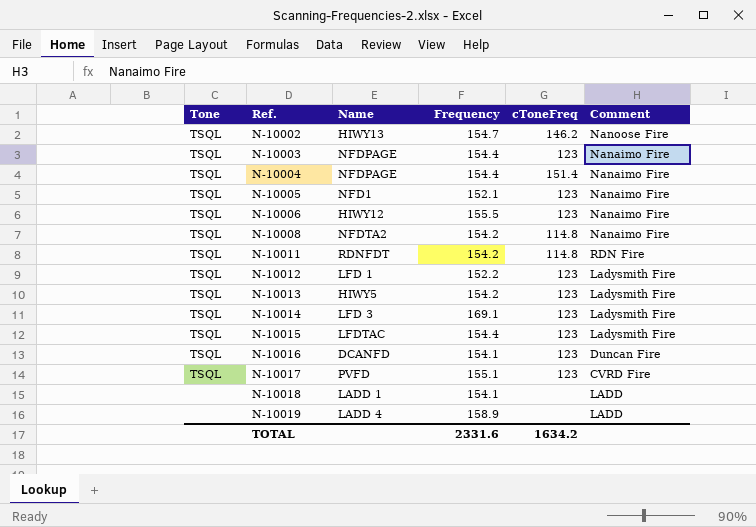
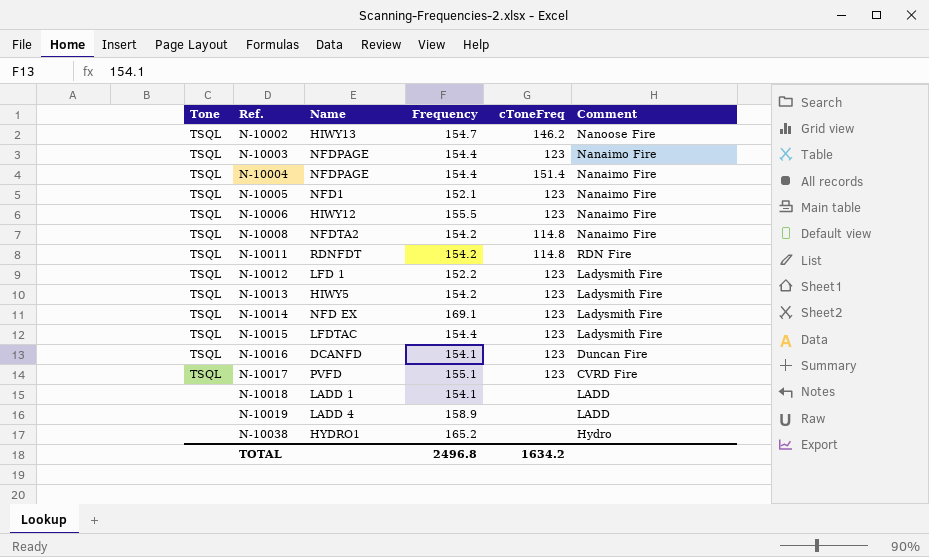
N-10014 | Name: LFD 3 -> NFD EX
row N-10038: none -> none | HYDRO1 | 165.2 | none | Hydro
TOTAL | Frequency: 2331.6 -> 2496.8

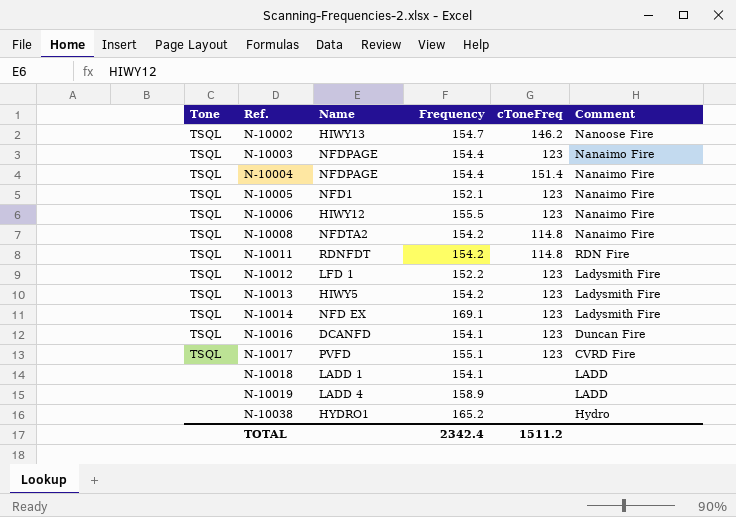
row N-10015: TSQL | LFDTAC | 154.4 | 123 | Ladysmith Fire -> none
TOTAL | Frequency: 2496.8 -> 2342.4
TOTAL | cToneFreq: 1634.2 -> 1511.2

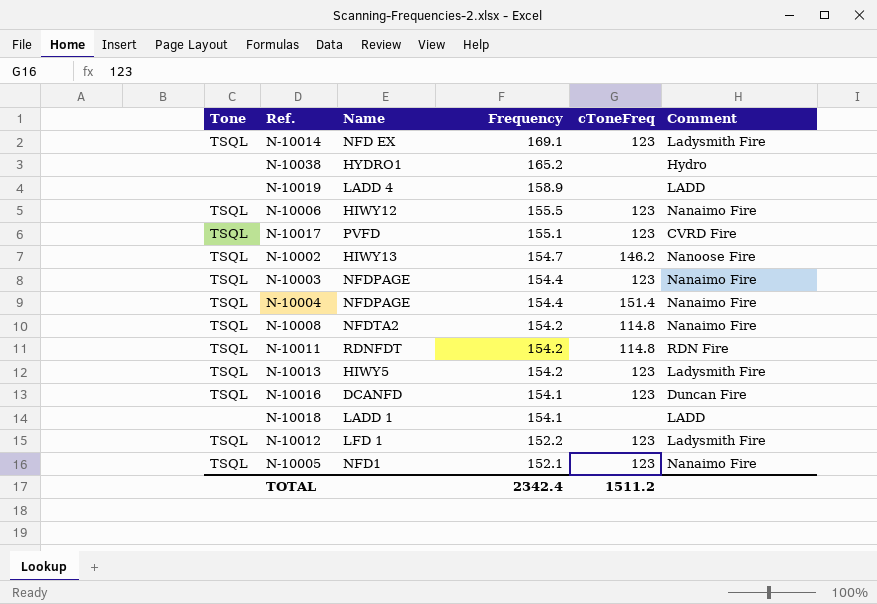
row order: Ref. ascending -> Frequency descending

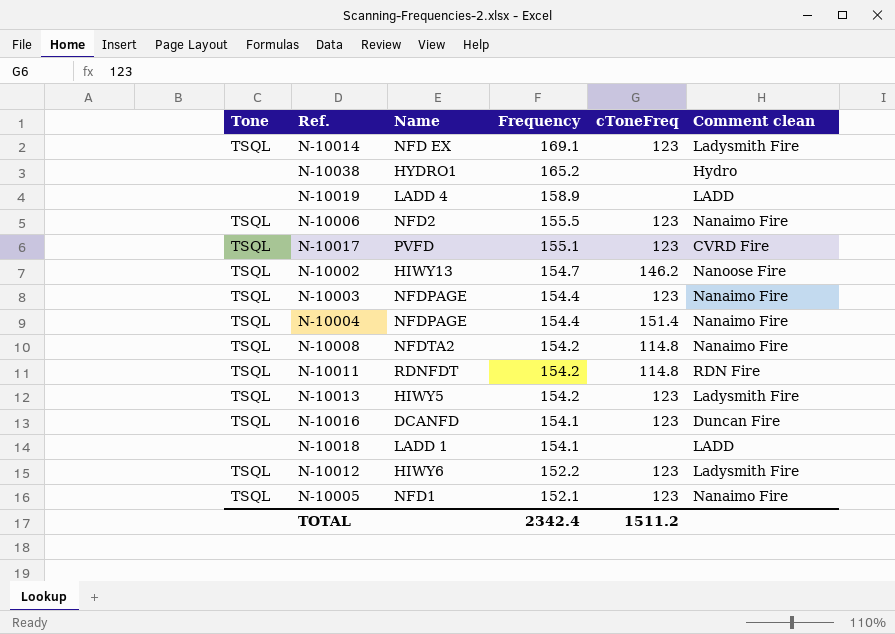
column name: Comment -> Comment clean
N-10006 | Name: HIWY12 -> NFD2
N-10012 | Name: LFD 1 -> HIWY6

